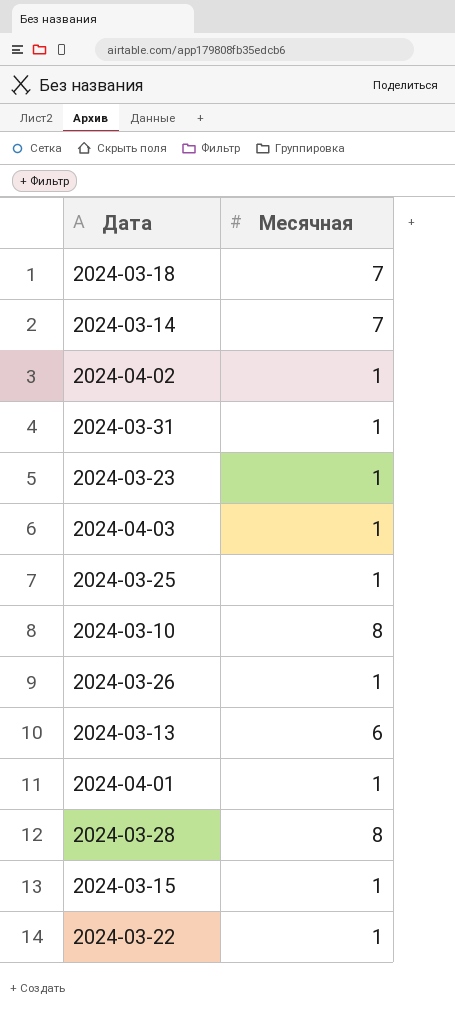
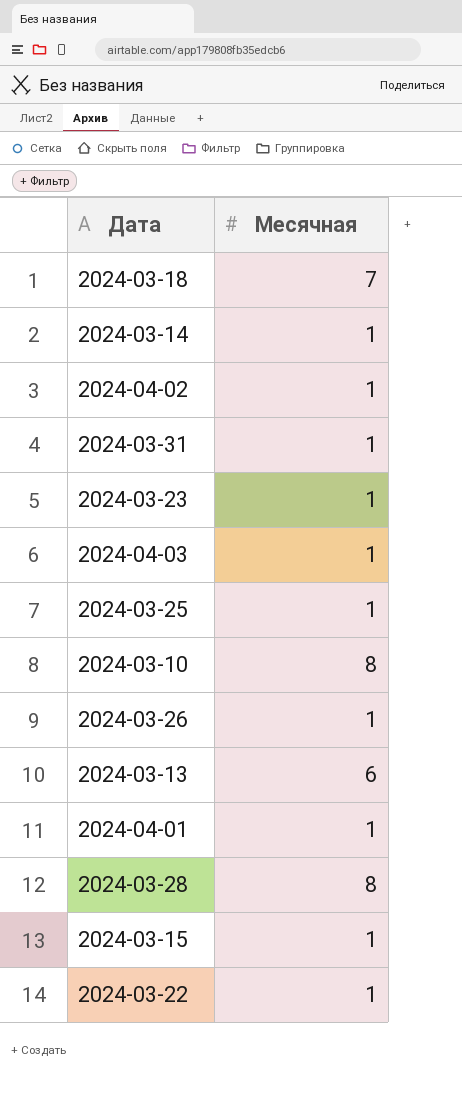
2024-03-14 | Месячная: 7 -> 1

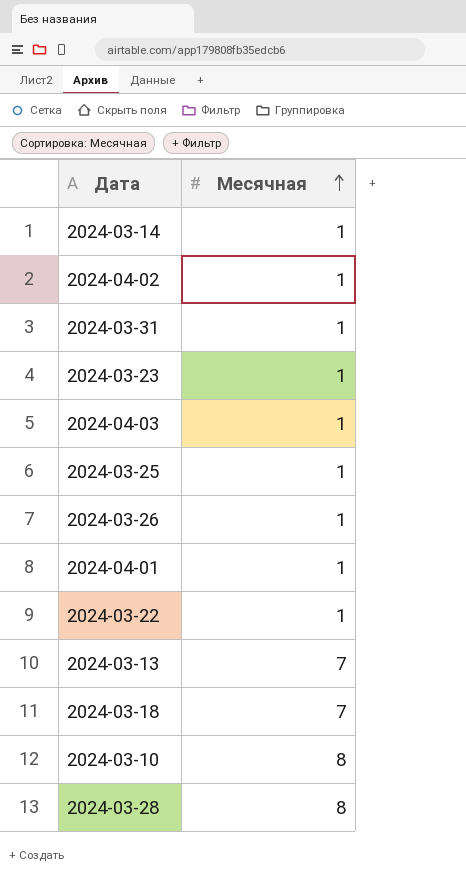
row order: none -> Месячная ascending
row 2024-03-15: 1 -> none
2024-03-13 | Месячная: 6 -> 7

